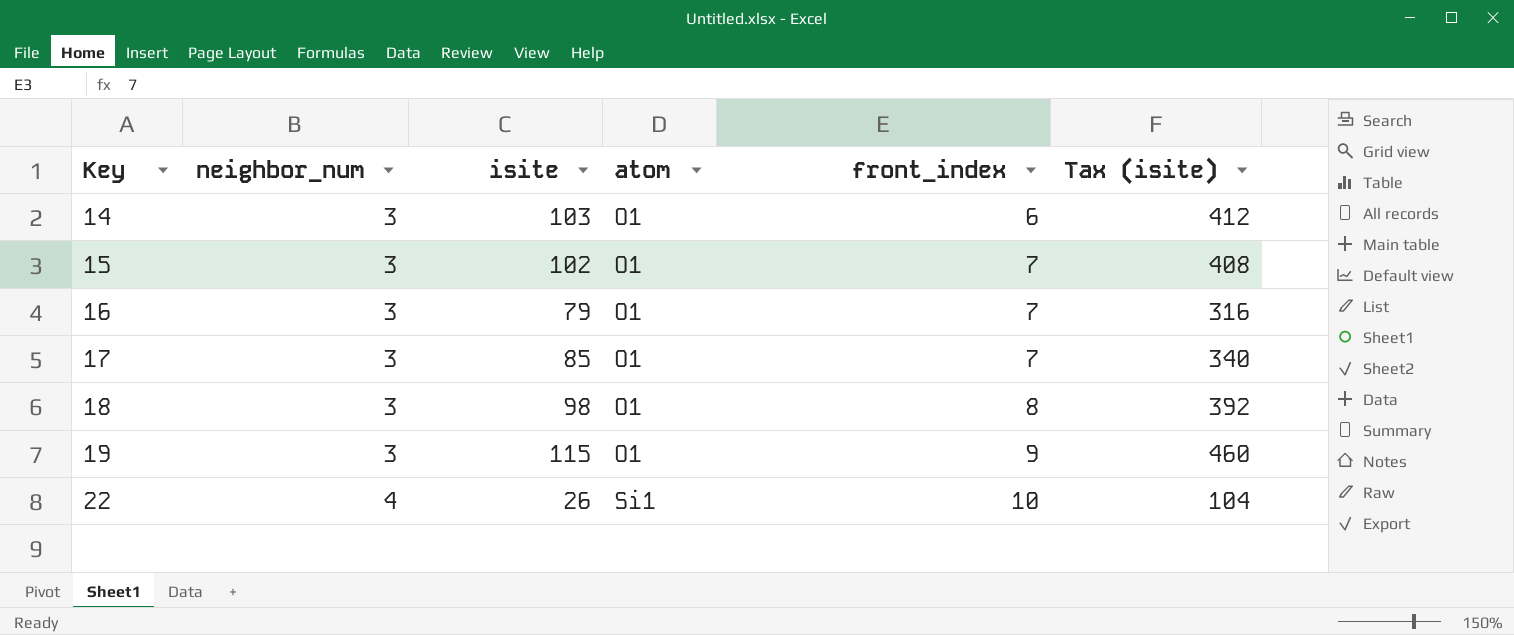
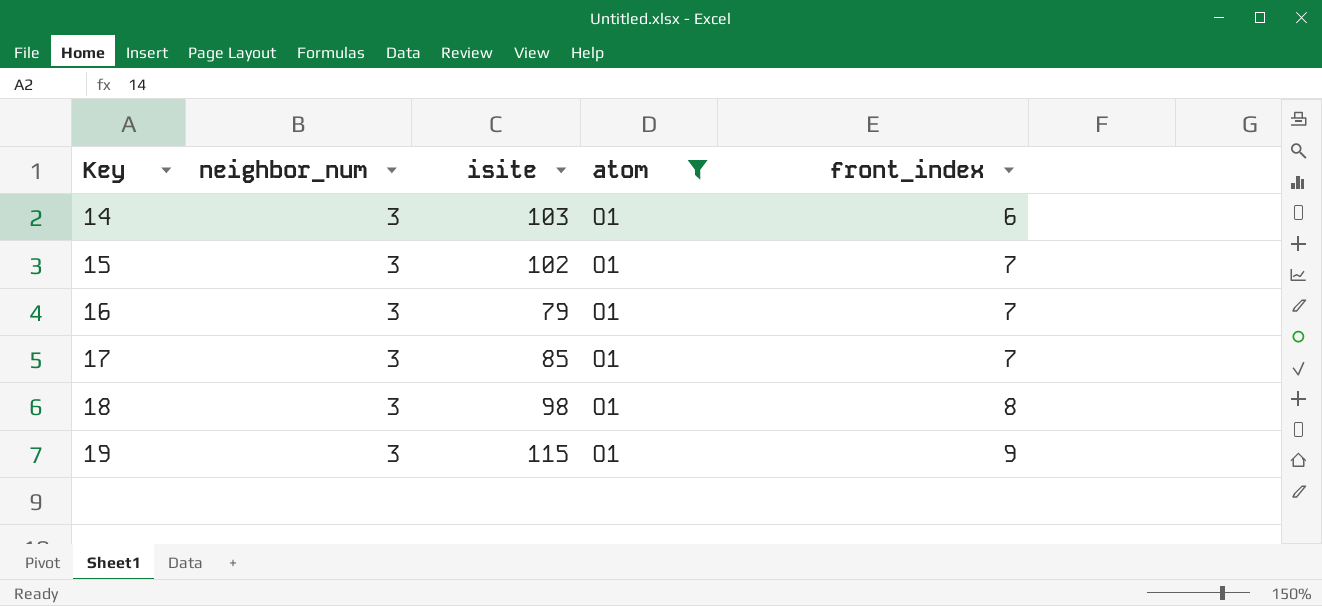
filter: none -> atom = O1
column Tax (isite) | formula: [isite] * 4 -> none

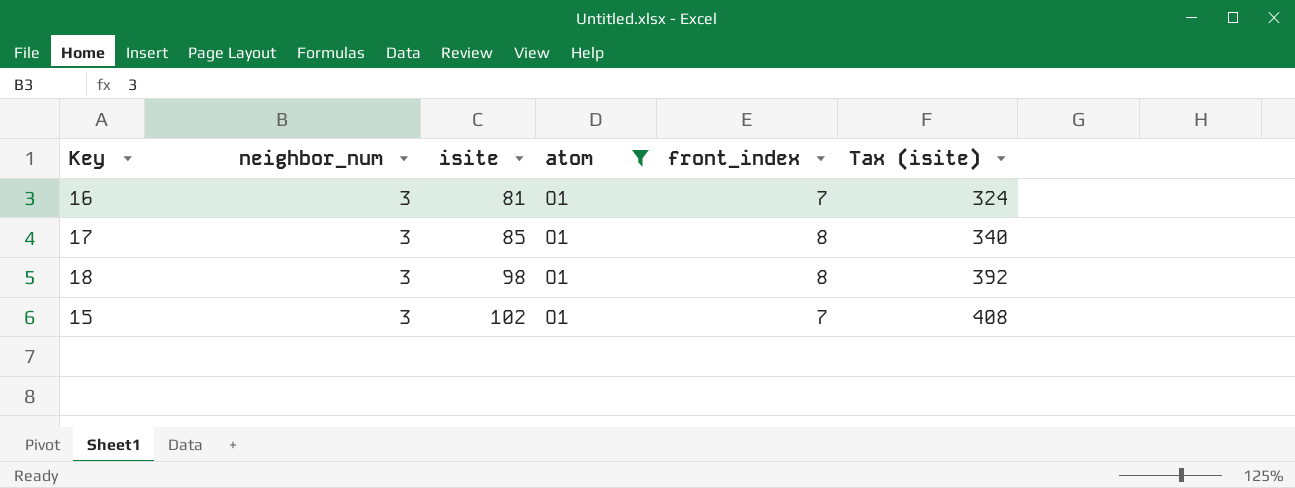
row order: Key ascending -> isite ascending
column Tax (isite) | formula: none -> [isite] * 4
row 14: 3 | 103 | O1 | 6 -> none
row 19: 3 | 115 | O1 | 9 -> none
16 | isite: 79 -> 81
17 | front_index: 7 -> 8

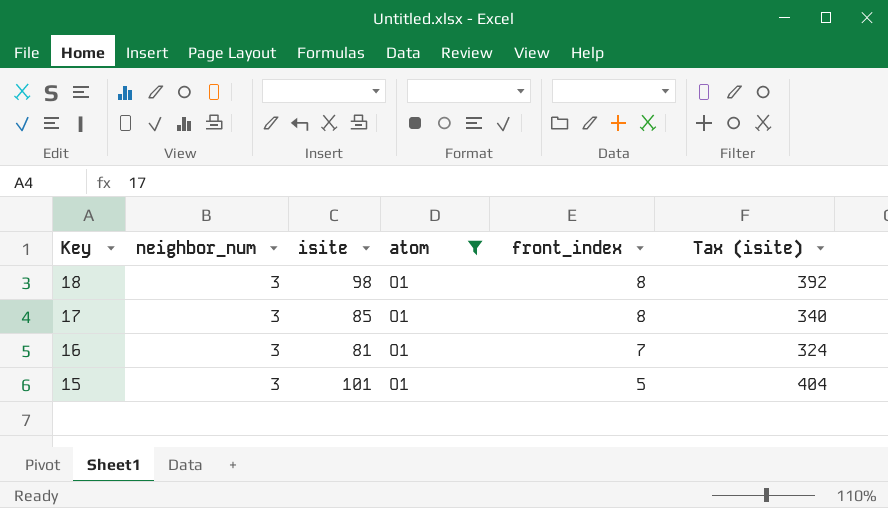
row order: isite ascending -> Key descending
15 | isite: 102 -> 101
15 | front_index: 7 -> 5
15 | Tax (isite): 408 -> 404

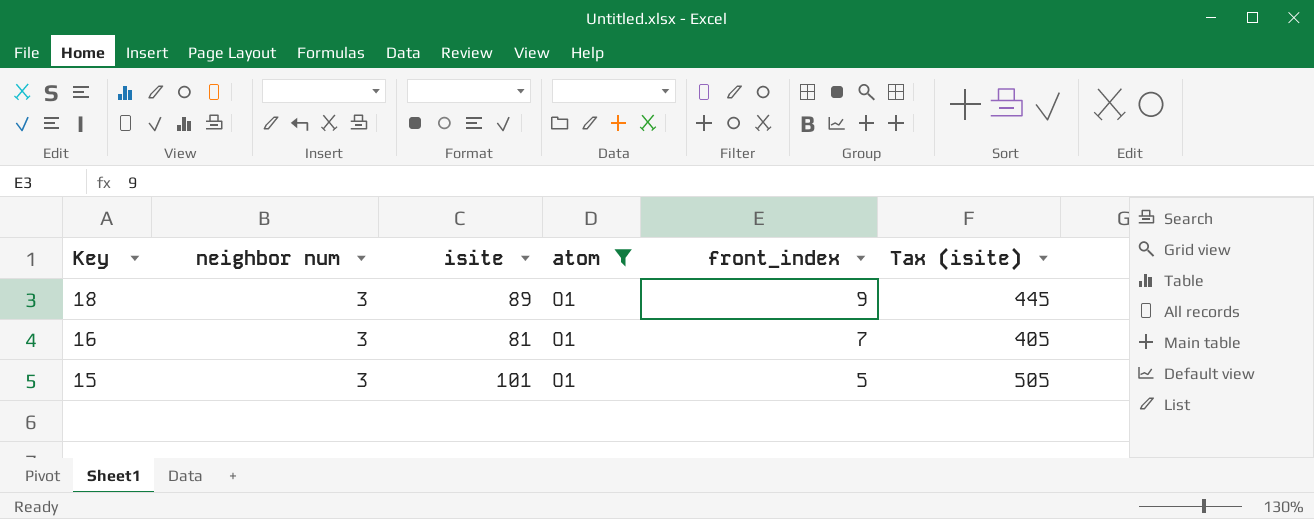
column name: neighbor_num -> neighbor num
column Tax (isite) | formula: [isite] * 4 -> [isite] * 5
row 17: 3 | 85 | O1 | 8 | 340 -> none
18 | isite: 98 -> 89
18 | front_index: 8 -> 9

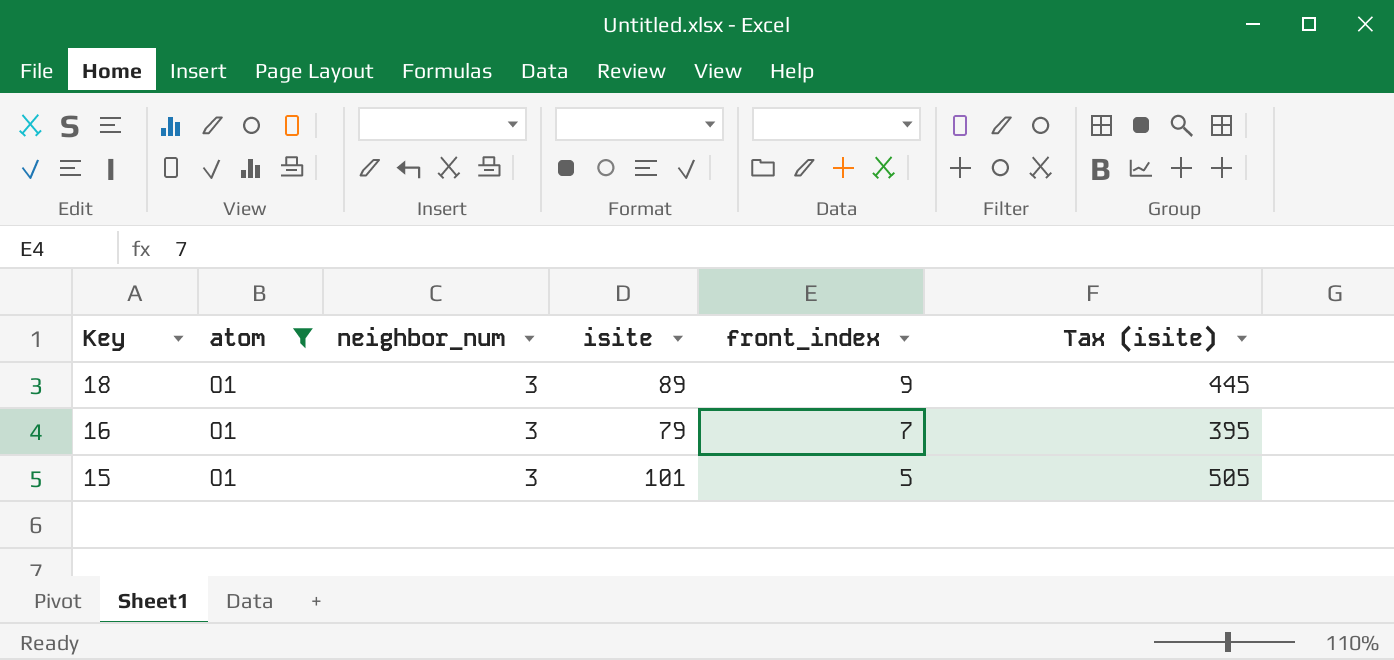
column atom | position: 4 -> 2
column name: neighbor num -> neighbor_num
16 | isite: 81 -> 79
16 | Tax (isite): 405 -> 395

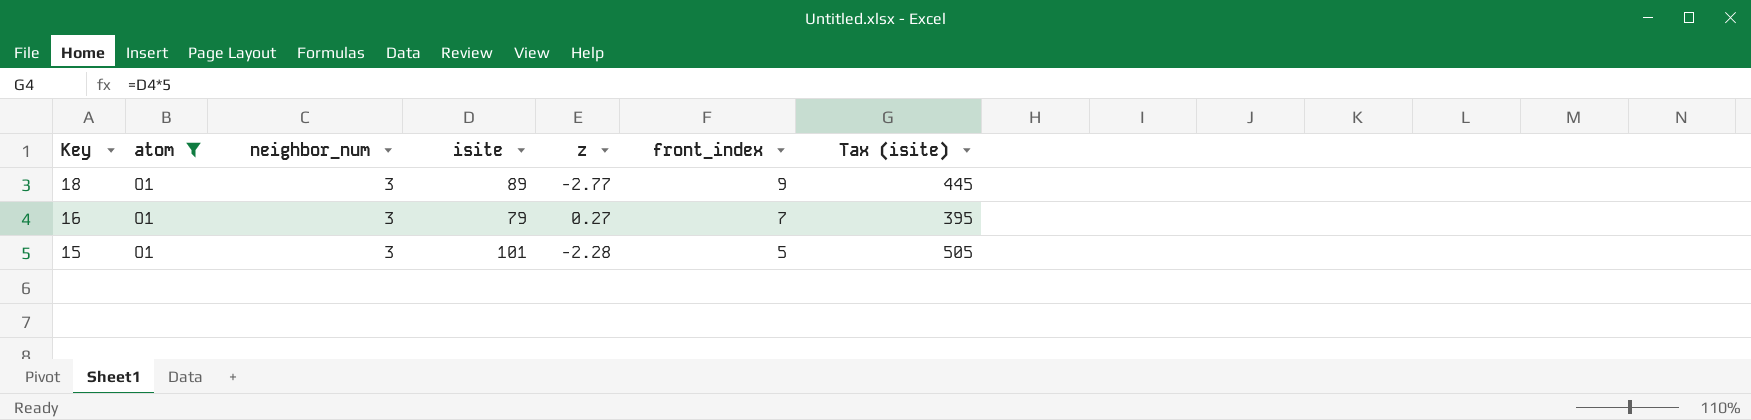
column z | position: none -> 5

